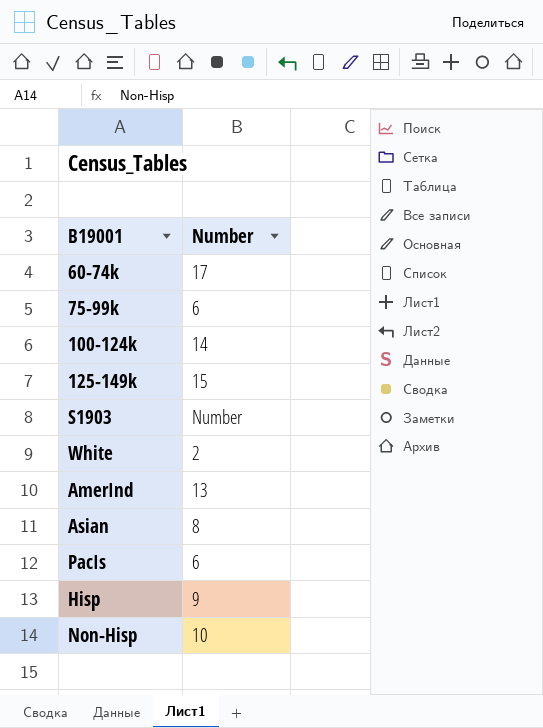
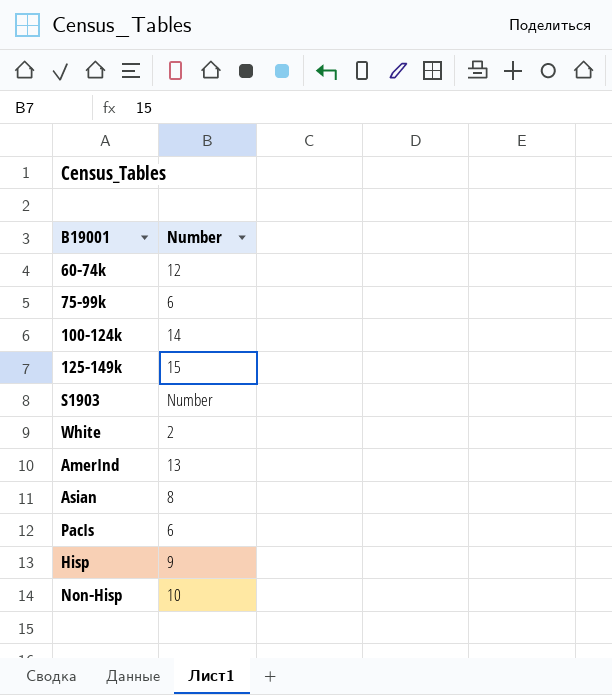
60-74k | Number: 17 -> 12

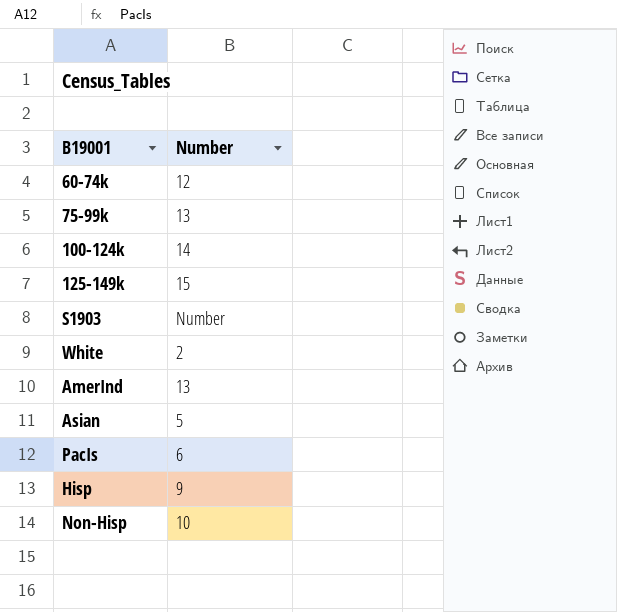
75-99k | Number: 6 -> 13
Asian | Number: 8 -> 5

